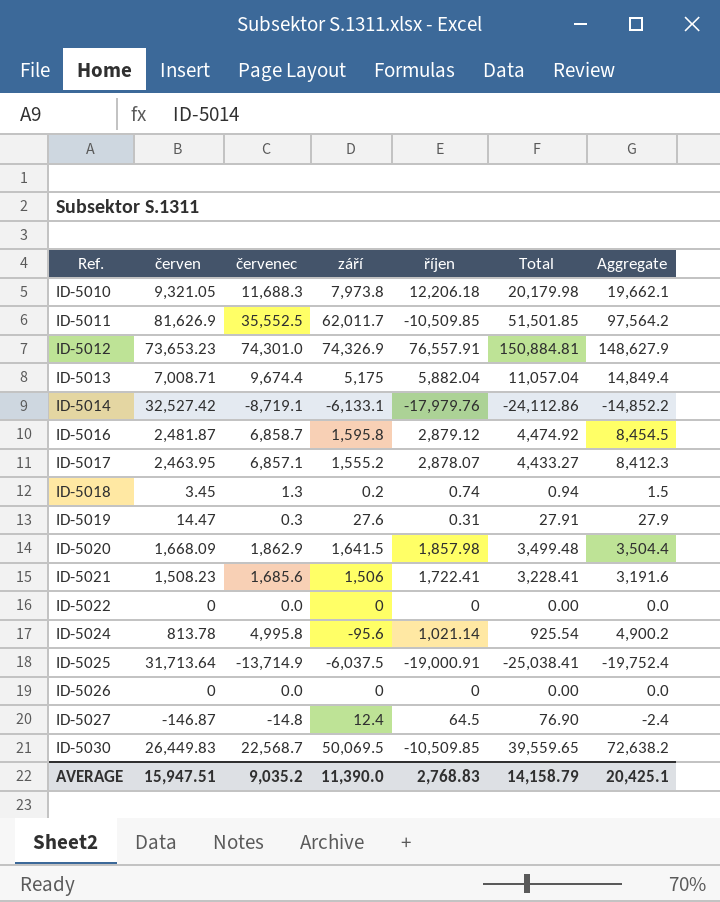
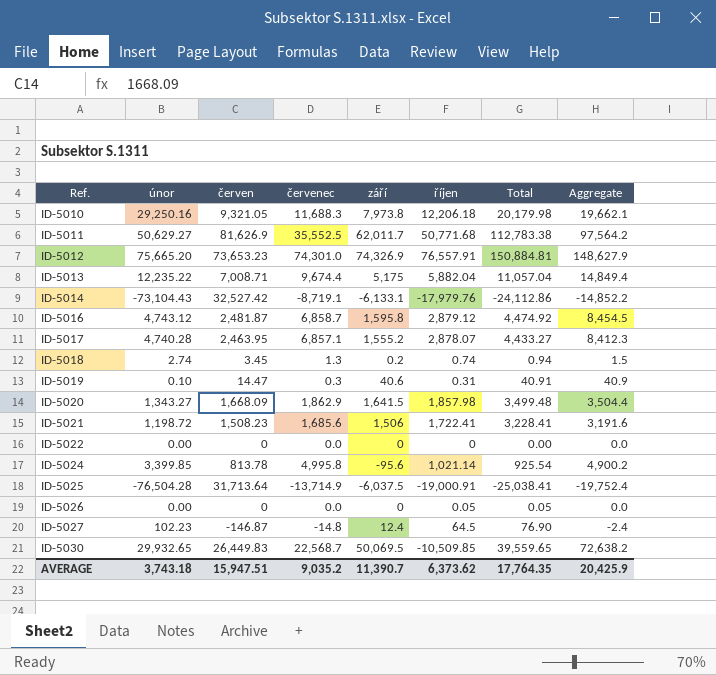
column únor | position: none -> 2
ID-5011 | říjen: -10,509.85 -> 50,771.68
ID-5011 | Total: 51,501.85 -> 112,783.38
ID-5019 | září: 27.6 -> 40.6
ID-5019 | Total: 27.91 -> 40.91
ID-5019 | Aggregate: 27.9 -> 40.9
ID-5026 | říjen: 0 -> 0.05
ID-5026 | Total: 0.00 -> 0.05
AVERAGE | září: 11,390.0 -> 11,390.7
AVERAGE | říjen: 2,768.83 -> 6,373.62
AVERAGE | Total: 14,158.79 -> 17,764.35
AVERAGE | Aggregate: 20,425.1 -> 20,425.9

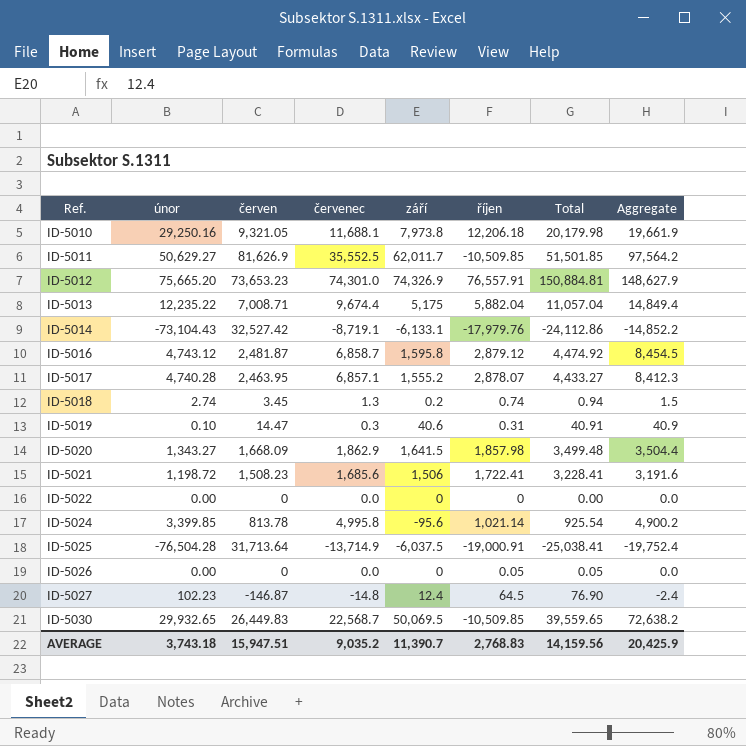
ID-5010 | červenec: 11,688.3 -> 11,688.1
ID-5010 | Aggregate: 19,662.1 -> 19,661.9
ID-5011 | říjen: 50,771.68 -> -10,509.85
ID-5011 | Total: 112,783.38 -> 51,501.85
AVERAGE | říjen: 6,373.62 -> 2,768.83
AVERAGE | Total: 17,764.35 -> 14,159.56

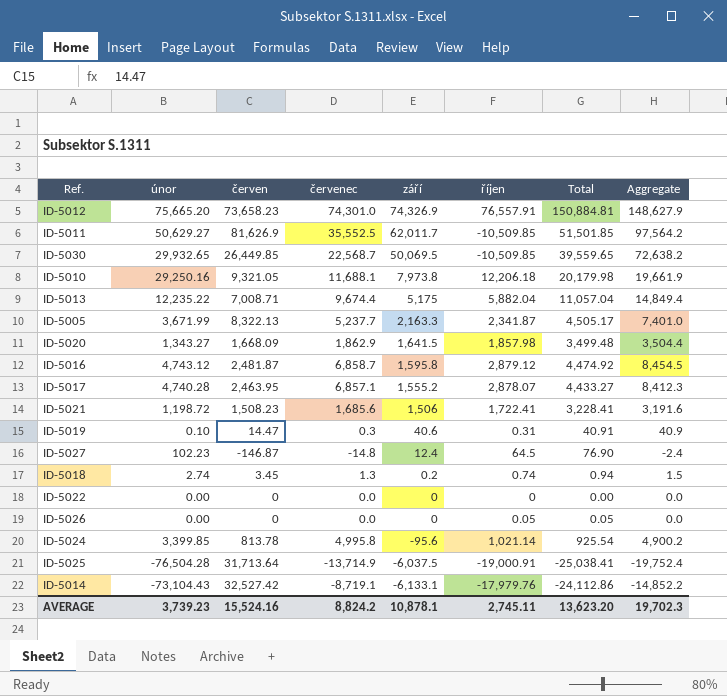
row order: Ref. ascending -> září descending
ID-5012 | červen: 73,653.23 -> 73,658.23
ID-5030 | červen: 26,449.83 -> 26,449.85
row ID-5005: none -> 3,671.99 | 8,322.13 | 5,237.7 | 2,163.3 | 2,341.87 | 4,505.17 | 7,401.0
AVERAGE | únor: 3,743.18 -> 3,739.23
AVERAGE | červen: 15,947.51 -> 15,524.16
AVERAGE | červenec: 9,035.2 -> 8,824.2
AVERAGE | září: 11,390.7 -> 10,878.1
AVERAGE | říjen: 2,768.83 -> 2,745.11
AVERAGE | Total: 14,159.56 -> 13,623.20
AVERAGE | Aggregate: 20,425.9 -> 19,702.3

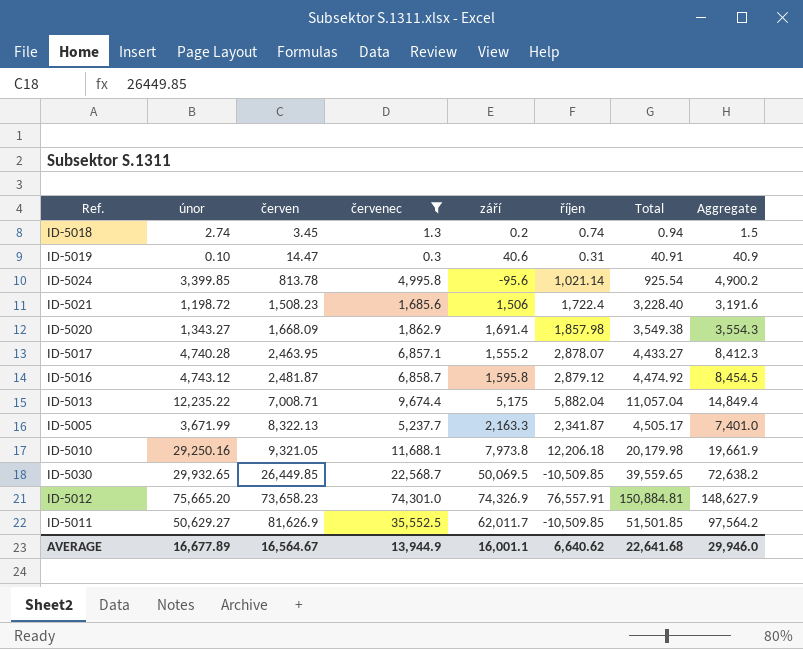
filter: none -> červenec >= 0.3
row order: září descending -> červen ascending
ID-5021 | říjen: 1,722.41 -> 1,722.4
ID-5021 | Total: 3,228.41 -> 3,228.40
ID-5020 | září: 1,641.5 -> 1,691.4
ID-5020 | Total: 3,499.48 -> 3,549.38
ID-5020 | Aggregate: 3,504.4 -> 3,554.3
AVERAGE | únor: 3,739.23 -> 16,677.89
AVERAGE | červen: 15,524.16 -> 16,564.67
AVERAGE | červenec: 8,824.2 -> 13,944.9
AVERAGE | září: 10,878.1 -> 16,001.1
AVERAGE | říjen: 2,745.11 -> 6,640.62
AVERAGE | Total: 13,623.20 -> 22,641.68
AVERAGE | Aggregate: 19,702.3 -> 29,946.0

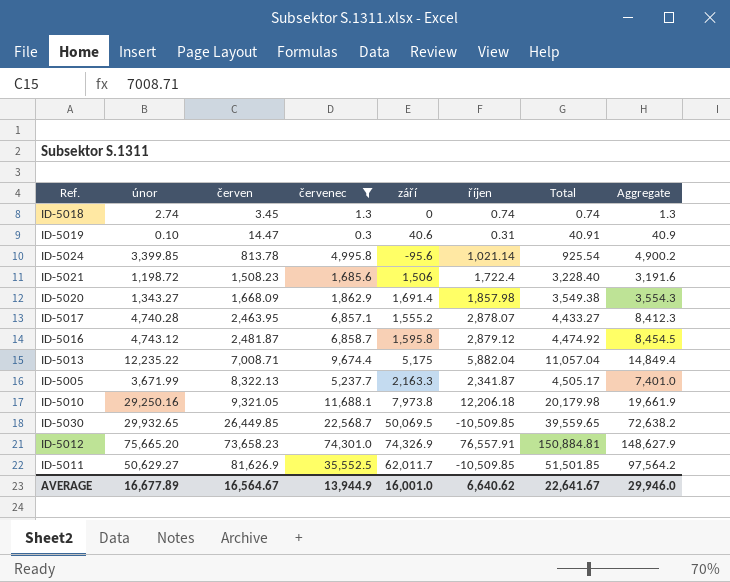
ID-5018 | září: 0.2 -> 0
ID-5018 | Total: 0.94 -> 0.74
ID-5018 | Aggregate: 1.5 -> 1.3
AVERAGE | září: 16,001.1 -> 16,001.0
AVERAGE | Total: 22,641.68 -> 22,641.67

